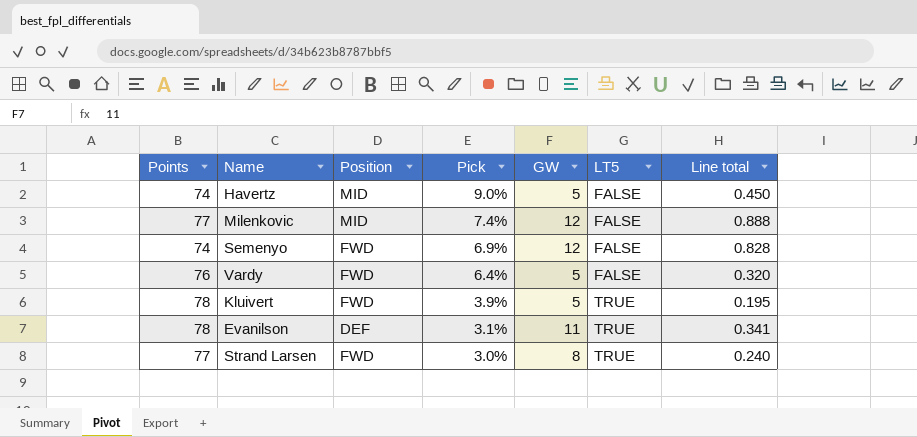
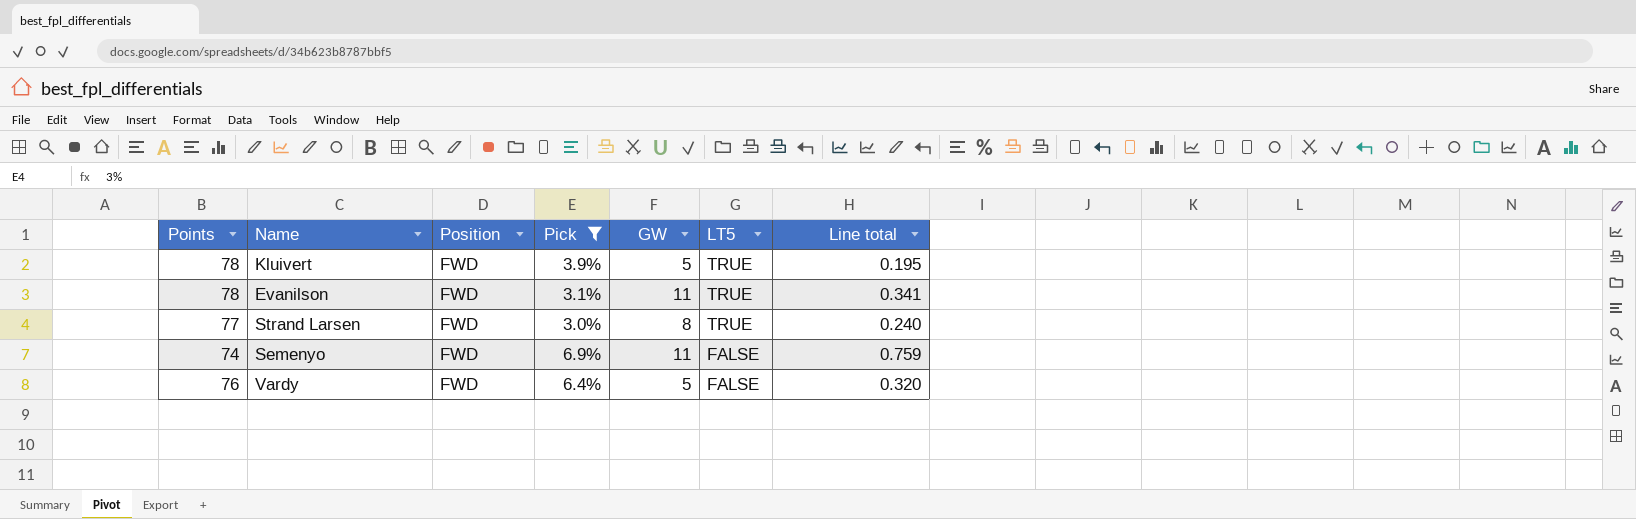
filter: none -> Pick <= 6.9%
row order: Pick descending -> LT5 descending
Evanilson | Position: DEF -> FWD
Semenyo | GW: 12 -> 11
Semenyo | Line total: 0.828 -> 0.759

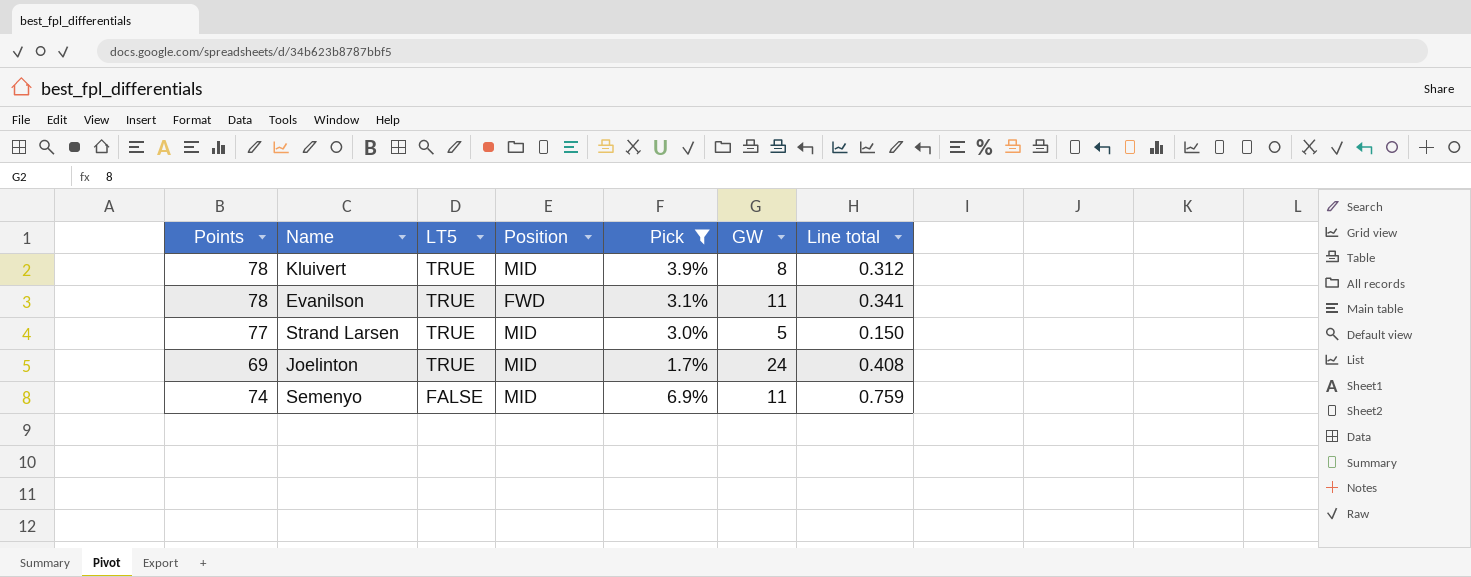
column LT5 | position: 6 -> 3
row Vardy: 76 | FWD | 6.4% | 5 | FALSE | 0.320 -> none
Kluivert | Position: FWD -> MID
Kluivert | GW: 5 -> 8
Kluivert | Line total: 0.195 -> 0.312
Strand Larsen | Position: FWD -> MID
Strand Larsen | GW: 8 -> 5
Strand Larsen | Line total: 0.240 -> 0.150
row Joelinton: none -> 69 | TRUE | MID | 1.7% | 24 | 0.408
Semenyo | Position: FWD -> MID

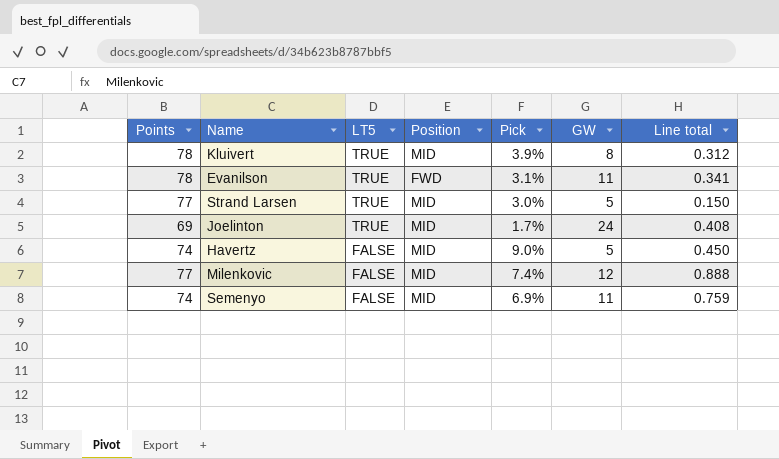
filter: Pick <= 6.9% -> none

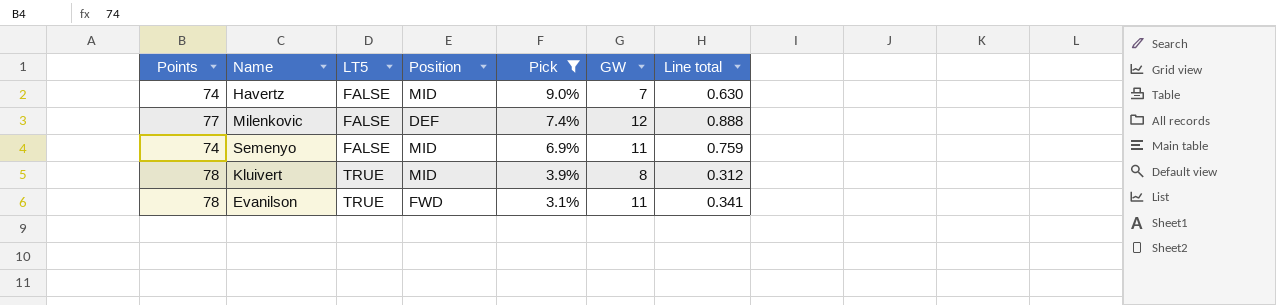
filter: none -> Pick >= 3.1%
row order: LT5 descending -> LT5 ascending
Havertz | GW: 5 -> 7
Havertz | Line total: 0.450 -> 0.630
Milenkovic | Position: MID -> DEF

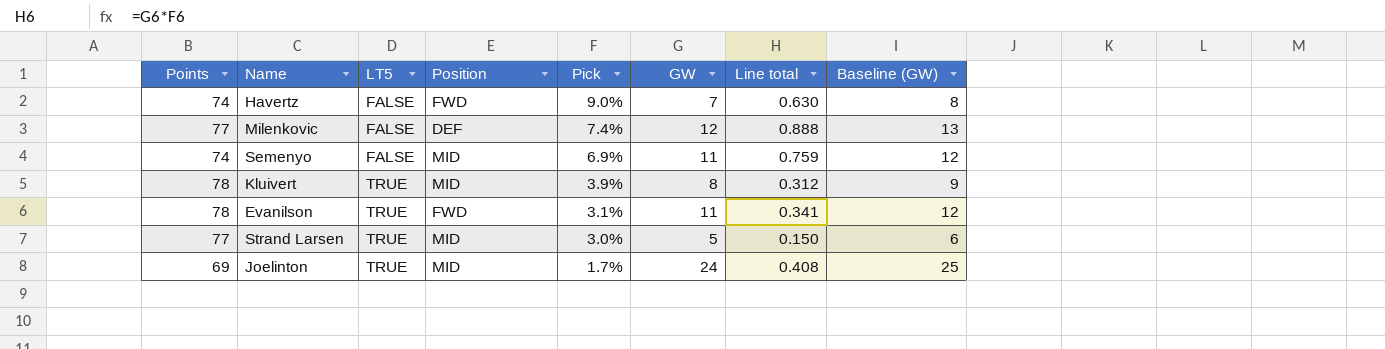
filter: Pick >= 3.1% -> none
column Baseline (GW) | formula: none -> [GW] + 1
Havertz | Position: MID -> FWD

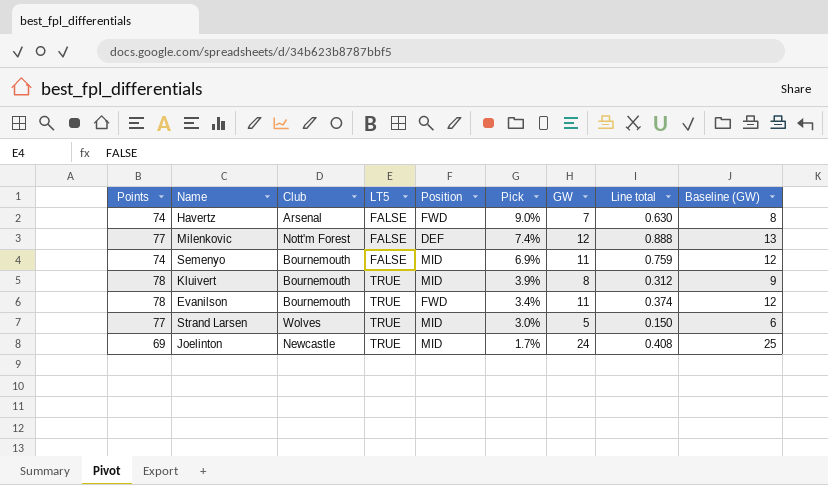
column Club | position: none -> 3
Evanilson | Pick: 3.1% -> 3.4%
Evanilson | Line total: 0.341 -> 0.374

